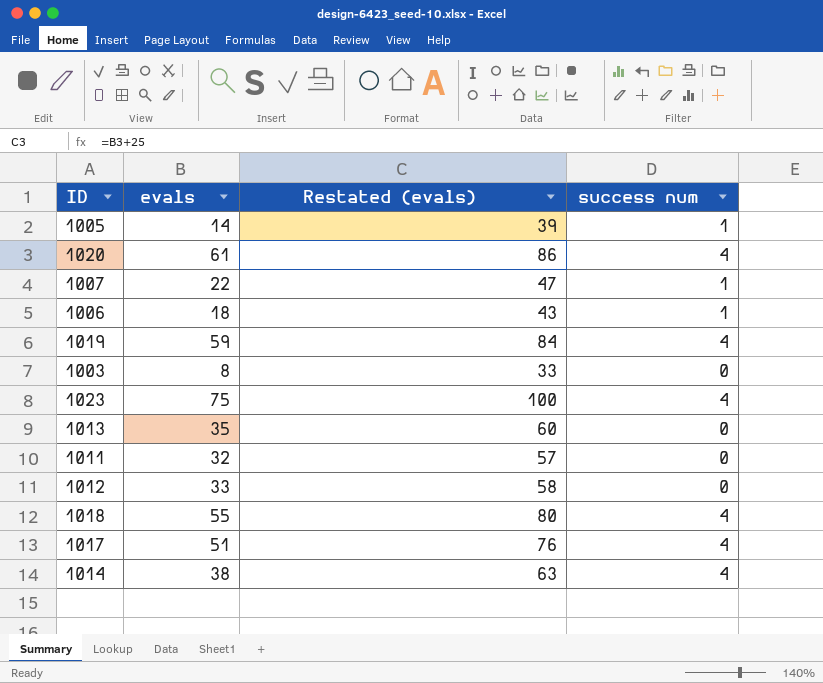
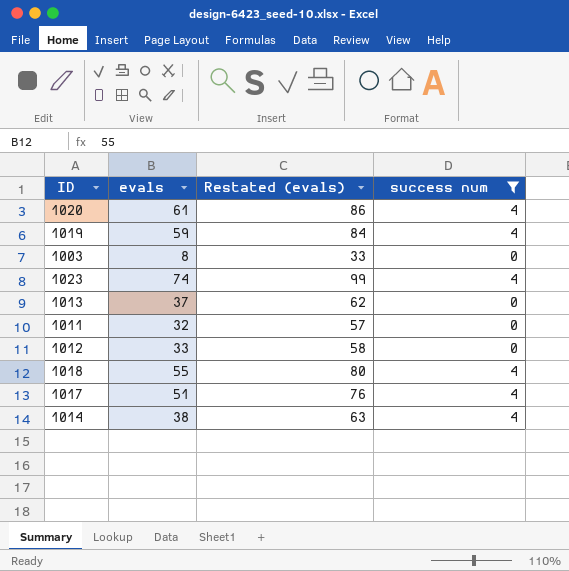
filter: none -> success num != 1
1023 | evals: 75 -> 74
1023 | Restated (evals): 100 -> 99
1013 | evals: 35 -> 37
1013 | Restated (evals): 60 -> 62

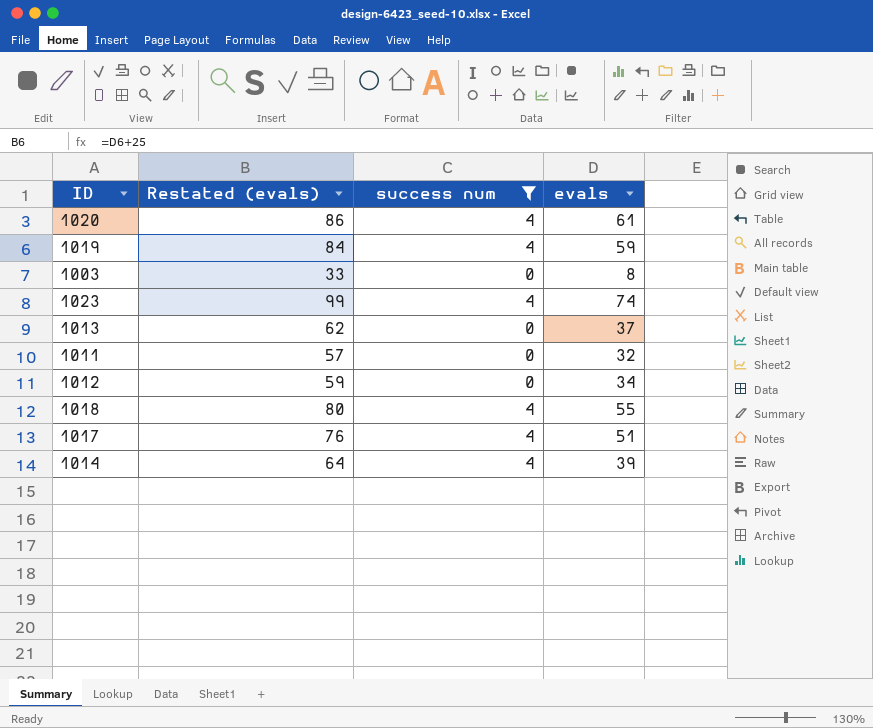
column evals | position: 2 -> 4
1012 | Restated (evals): 58 -> 59
1012 | evals: 33 -> 34
1014 | Restated (evals): 63 -> 64
1014 | evals: 38 -> 39

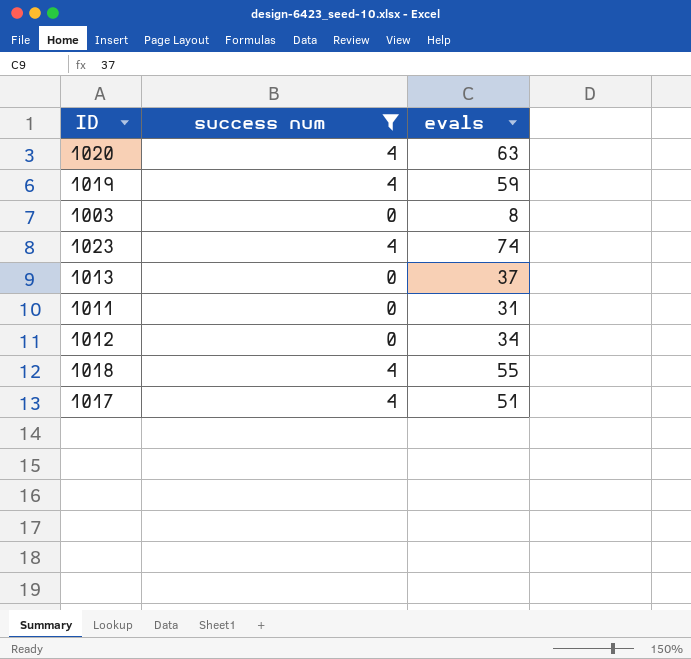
column Restated (evals) | formula: [evals] + 25 -> none
row 1014: 64 | 4 | 39 -> none
1020 | evals: 61 -> 63
1011 | evals: 32 -> 31

